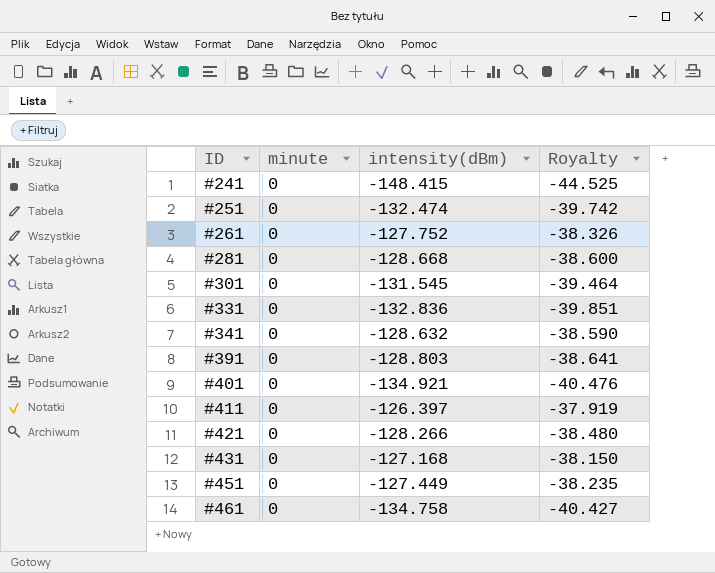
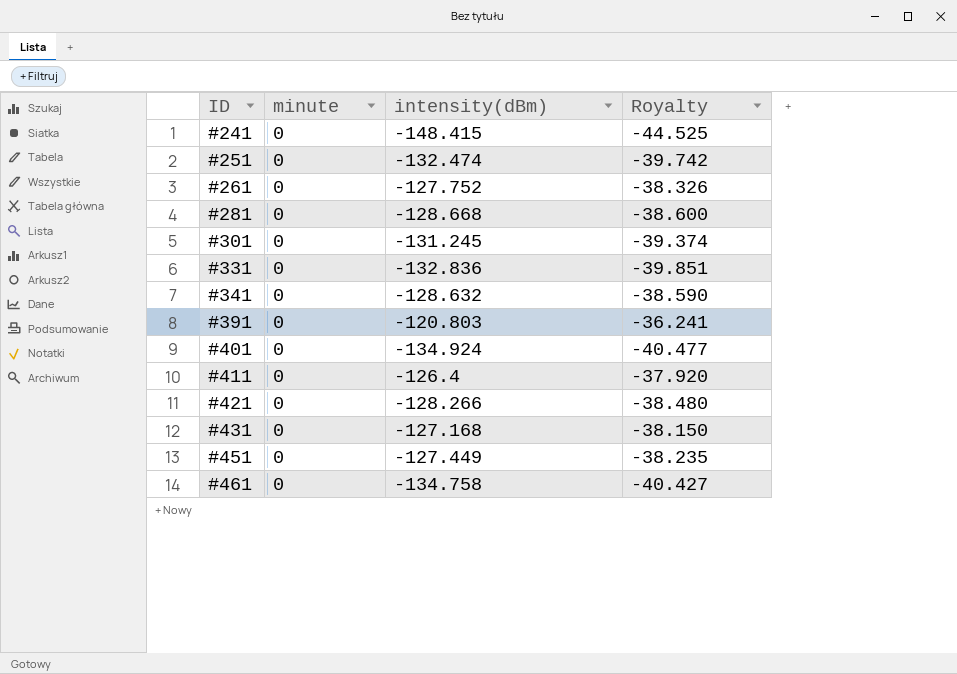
#301 | intensity(dBm): -131.545 -> -131.245
#301 | Royalty: -39.464 -> -39.374
#391 | intensity(dBm): -128.803 -> -120.803
#391 | Royalty: -38.641 -> -36.241
#401 | intensity(dBm): -134.921 -> -134.924
#401 | Royalty: -40.476 -> -40.477
#411 | intensity(dBm): -126.397 -> -126.4
#411 | Royalty: -37.919 -> -37.920

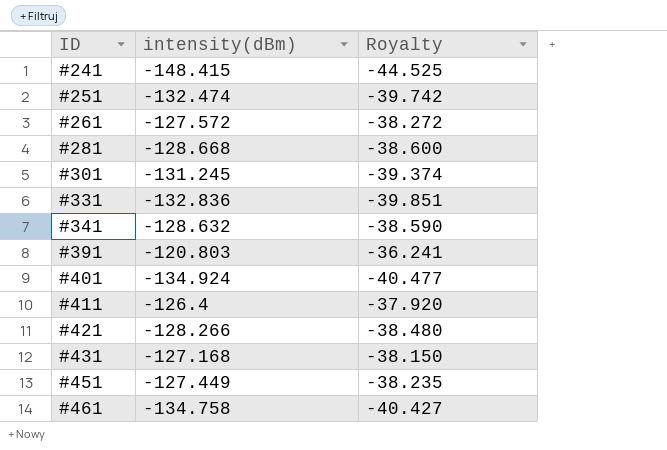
column minute | position: 2 -> none
#261 | intensity(dBm): -127.752 -> -127.572
#261 | Royalty: -38.326 -> -38.272

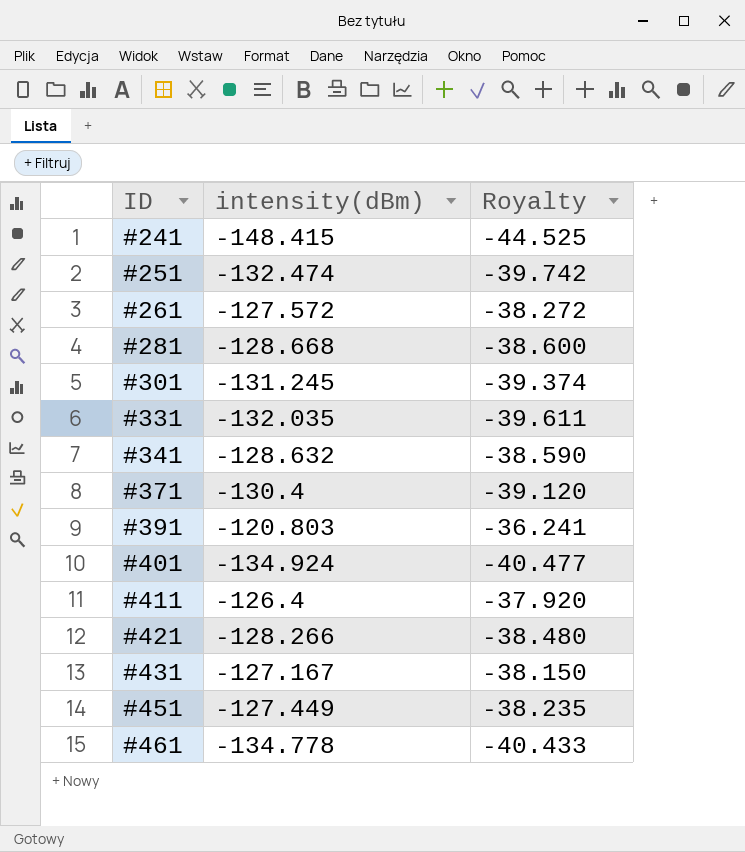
#331 | intensity(dBm): -132.836 -> -132.035
#331 | Royalty: -39.851 -> -39.611
row #371: none -> -130.4 | -39.120
#431 | intensity(dBm): -127.168 -> -127.167
#461 | intensity(dBm): -134.758 -> -134.778
#461 | Royalty: -40.427 -> -40.433

